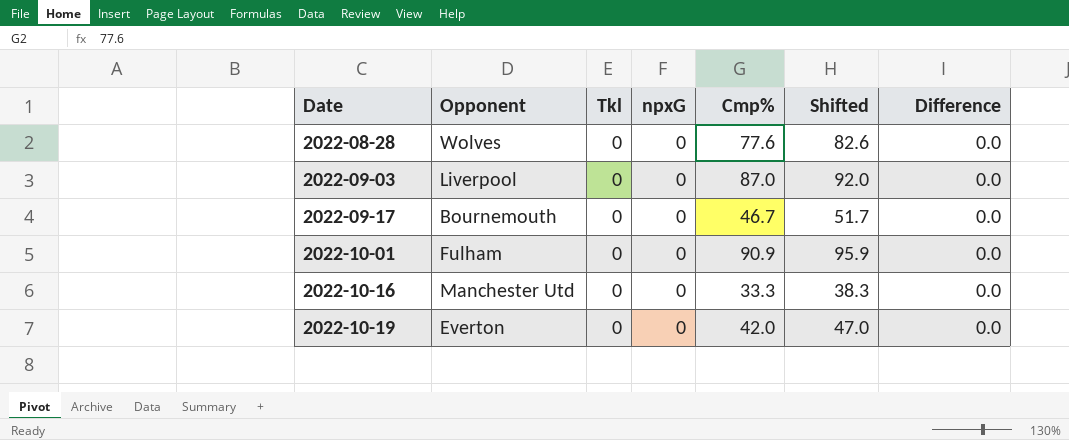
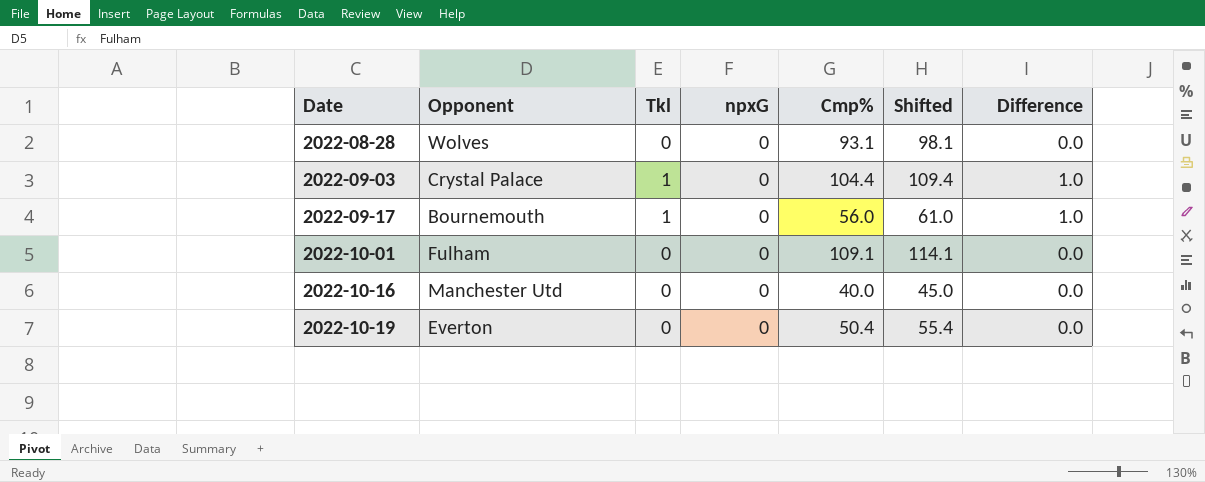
2022-08-28 | Cmp%: 77.6 -> 93.1
2022-08-28 | Shifted: 82.6 -> 98.1
2022-09-03 | Opponent: Liverpool -> Crystal Palace
2022-09-03 | Tkl: 0 -> 1
2022-09-03 | Cmp%: 87.0 -> 104.4
2022-09-03 | Shifted: 92.0 -> 109.4
2022-09-03 | Difference: 0.0 -> 1.0
2022-09-17 | Tkl: 0 -> 1
2022-09-17 | Cmp%: 46.7 -> 56.0
2022-09-17 | Shifted: 51.7 -> 61.0
2022-09-17 | Difference: 0.0 -> 1.0
2022-10-01 | Cmp%: 90.9 -> 109.1
2022-10-01 | Shifted: 95.9 -> 114.1
2022-10-16 | Cmp%: 33.3 -> 40.0
2022-10-16 | Shifted: 38.3 -> 45.0
2022-10-19 | Cmp%: 42.0 -> 50.4
2022-10-19 | Shifted: 47.0 -> 55.4

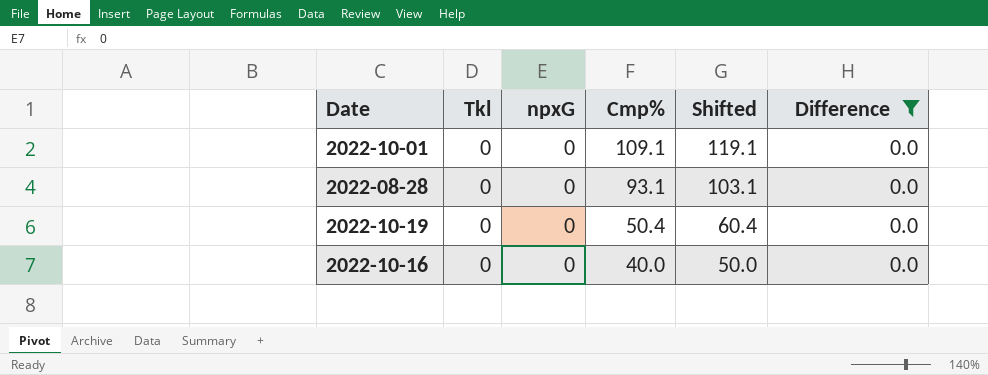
filter: none -> Difference = 0.0
row order: Date ascending -> Cmp% descending
column Opponent | position: 2 -> none
column Shifted | formula: [Cmp%] + 5 -> [Cmp%] + 10

